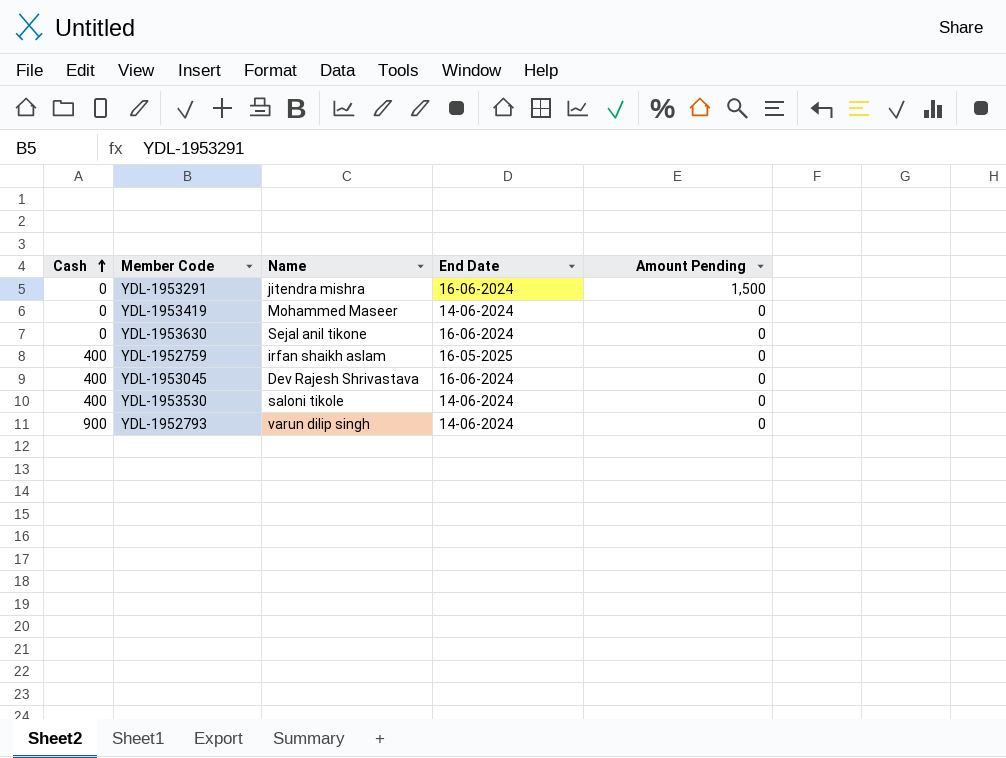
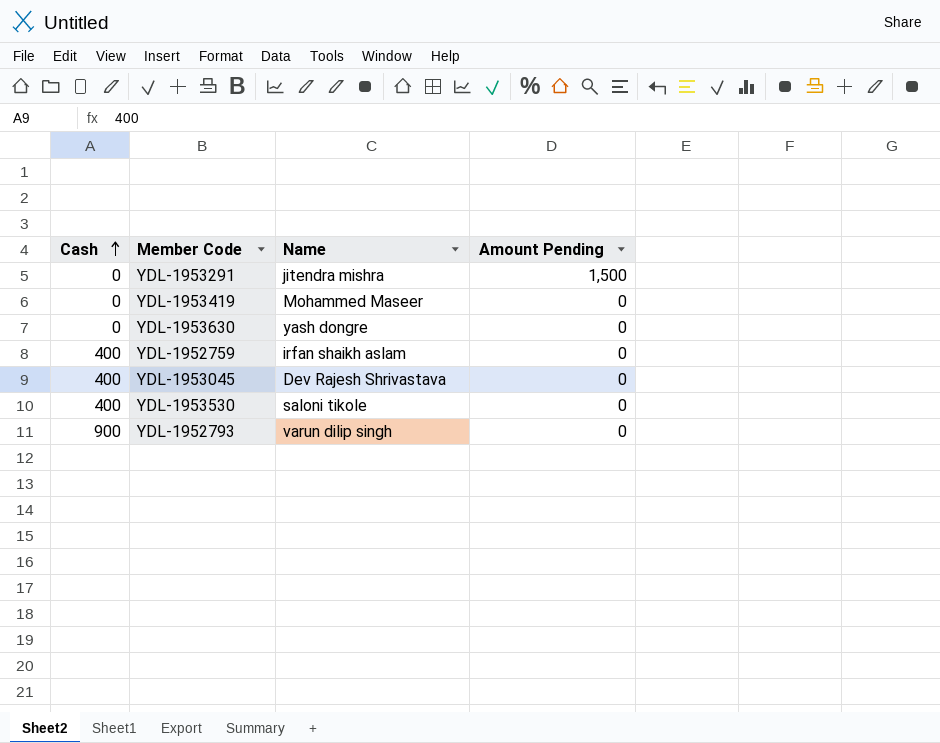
column End Date | position: 4 -> none
YDL-1953630 | Name: Sejal anil tikone -> yash dongre

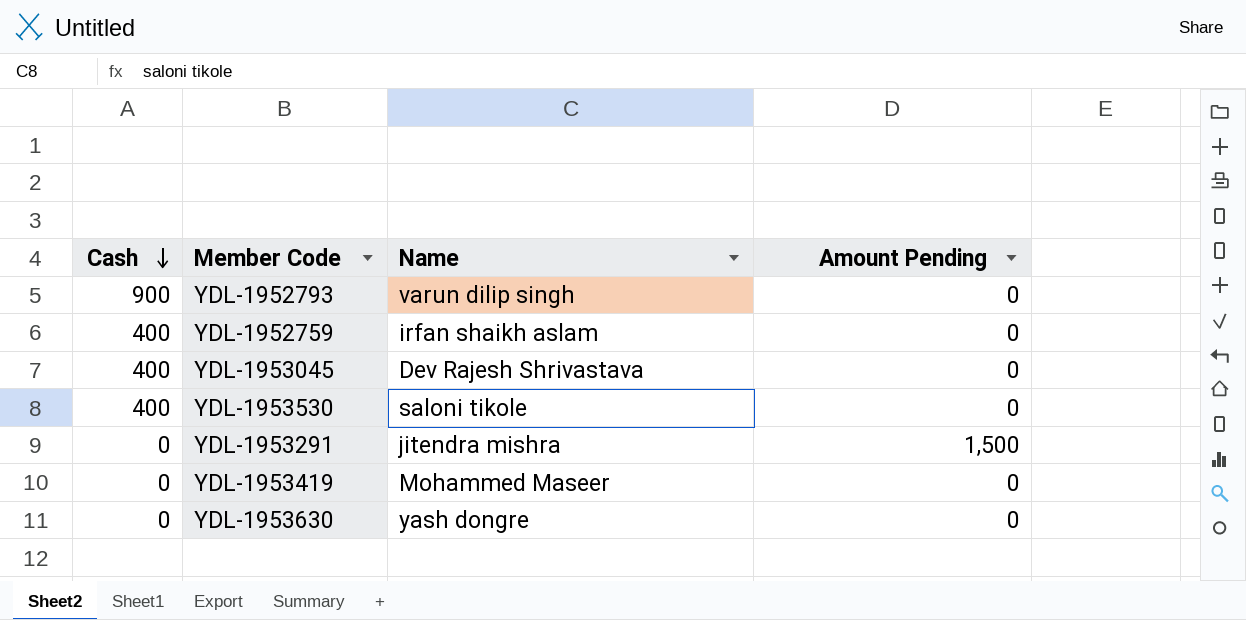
row order: Cash ascending -> Cash descending

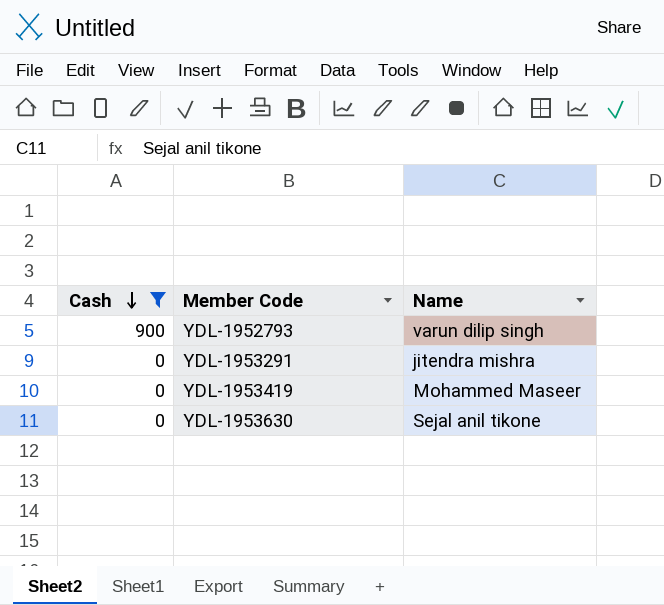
filter: none -> Cash != 400
column Amount Pending | position: 4 -> none
YDL-1953630 | Name: yash dongre -> Sejal anil tikone

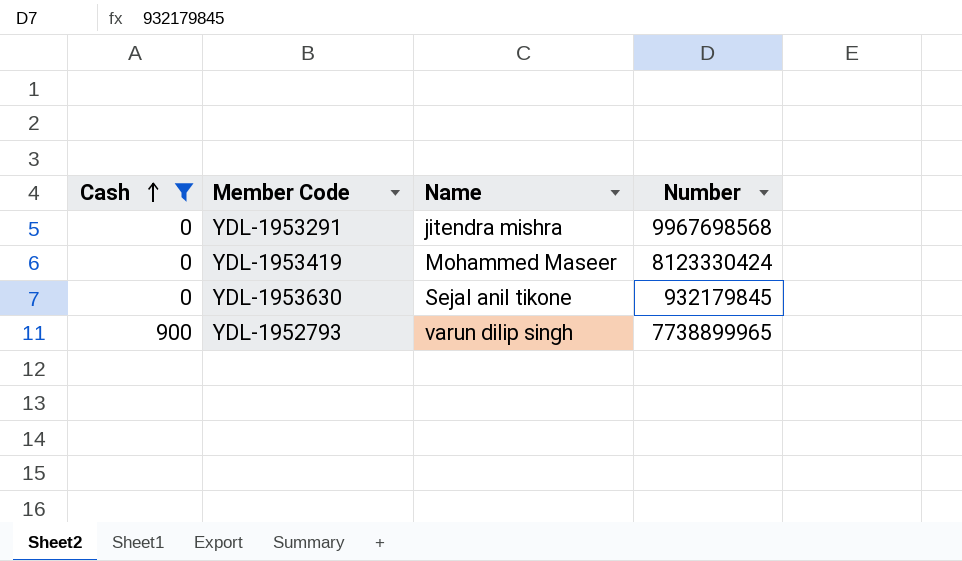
row order: Cash descending -> Cash ascending
column Number | position: none -> 4

